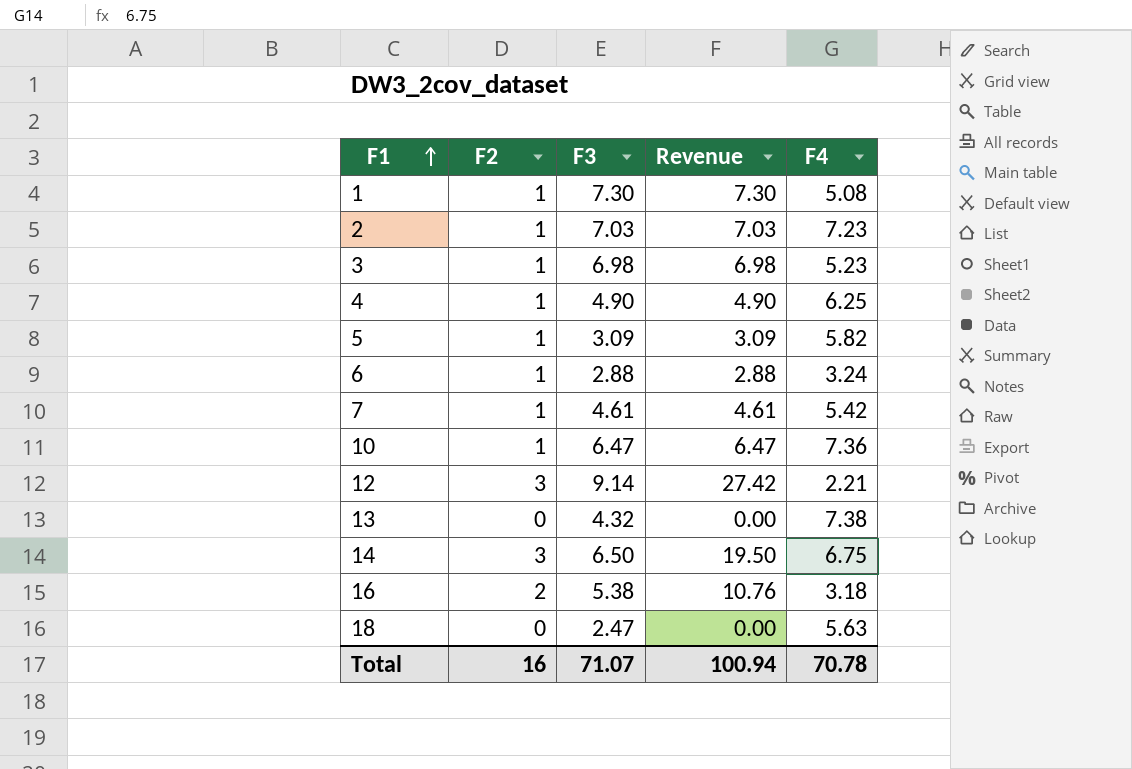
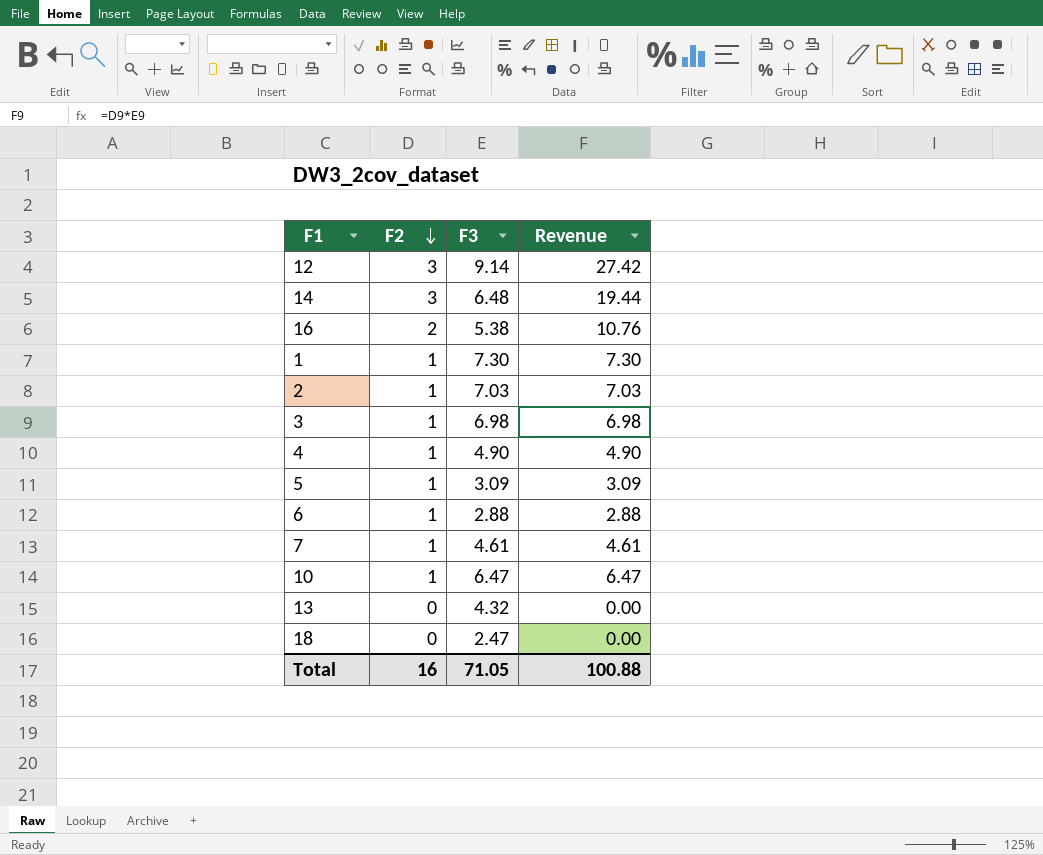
row order: F1 ascending -> F2 descending
column F4 | position: 5 -> none
14 | F3: 6.50 -> 6.48
14 | Revenue: 19.50 -> 19.44
Total | F3: 71.07 -> 71.05
Total | Revenue: 100.94 -> 100.88

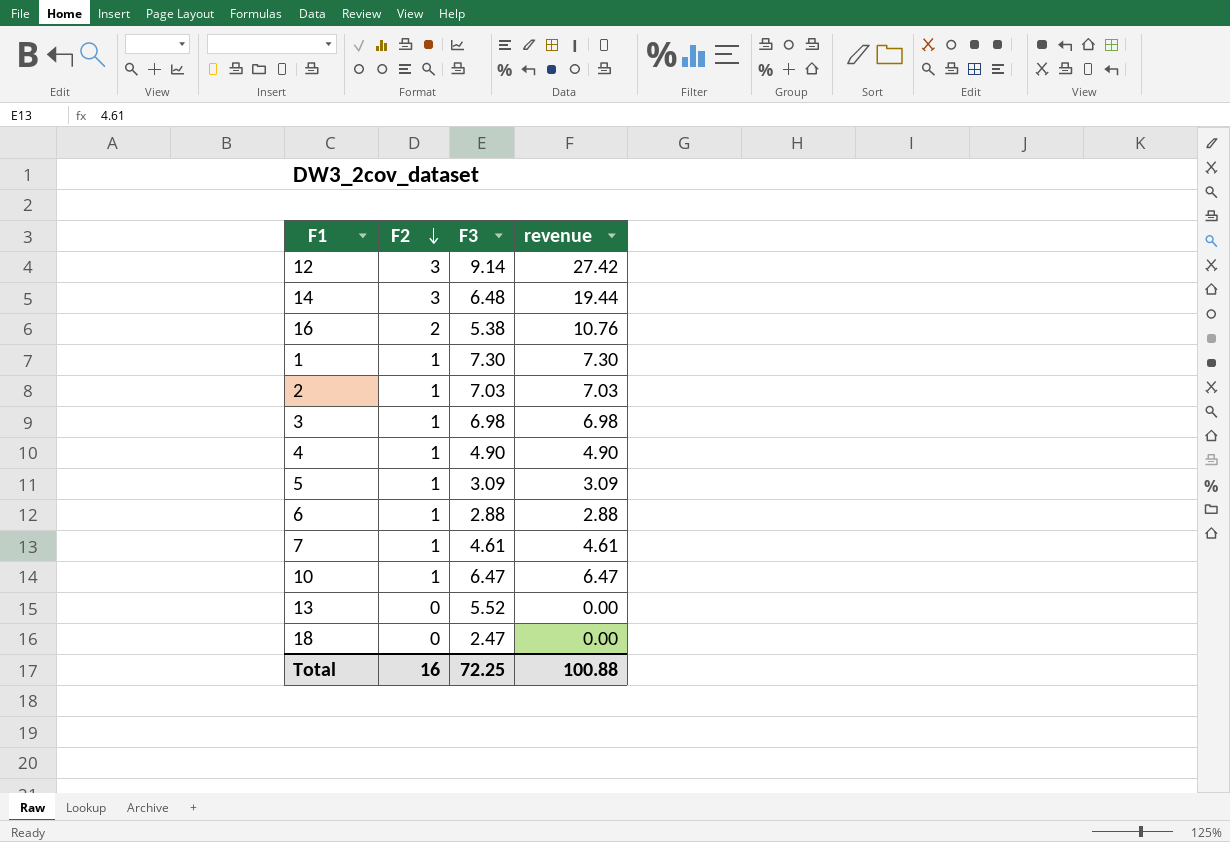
column name: Revenue -> revenue
13 | F3: 4.32 -> 5.52
Total | F3: 71.05 -> 72.25

